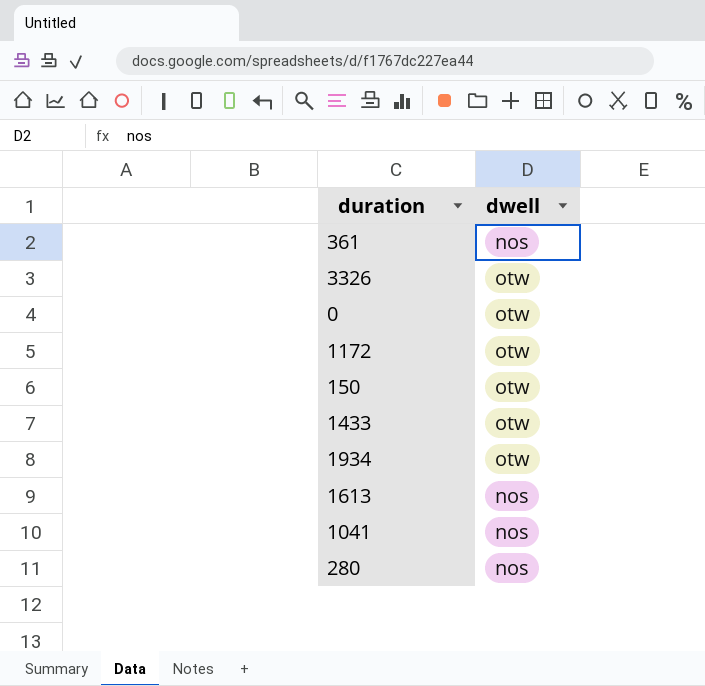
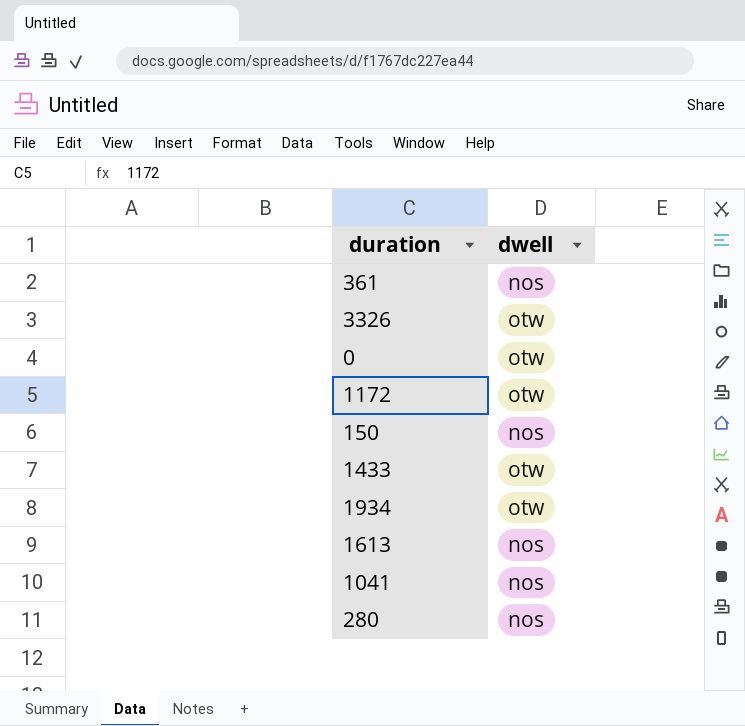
150 | dwell: otw -> nos

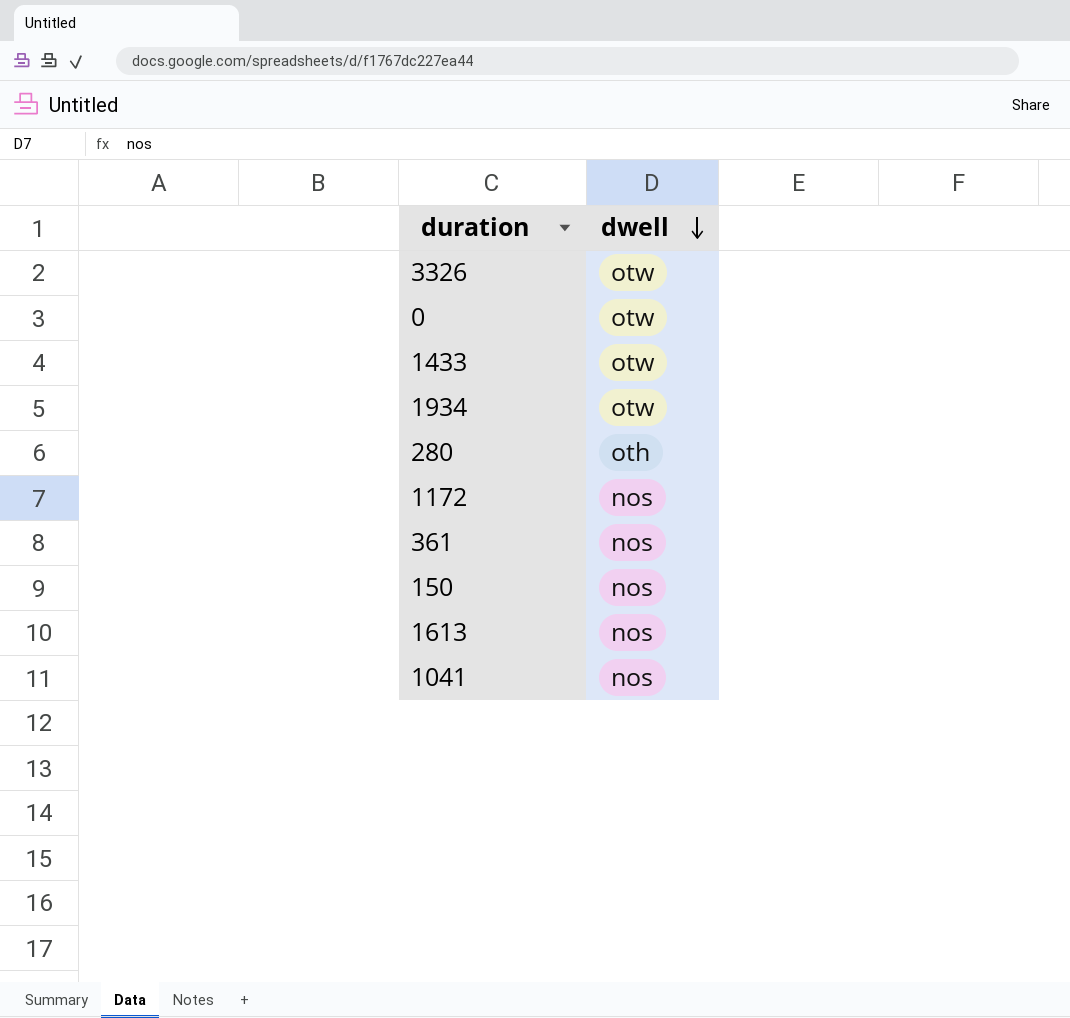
row order: none -> dwell descending
280 | dwell: nos -> oth
1172 | dwell: otw -> nos

